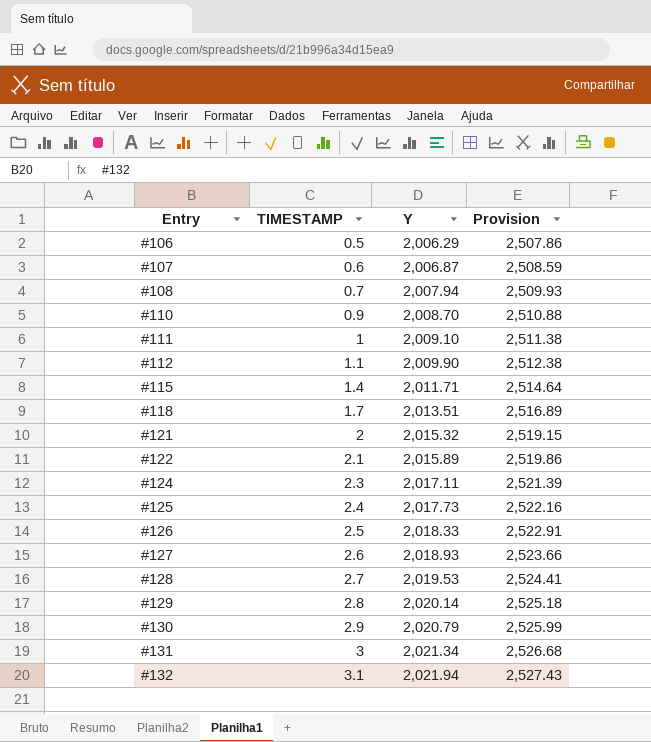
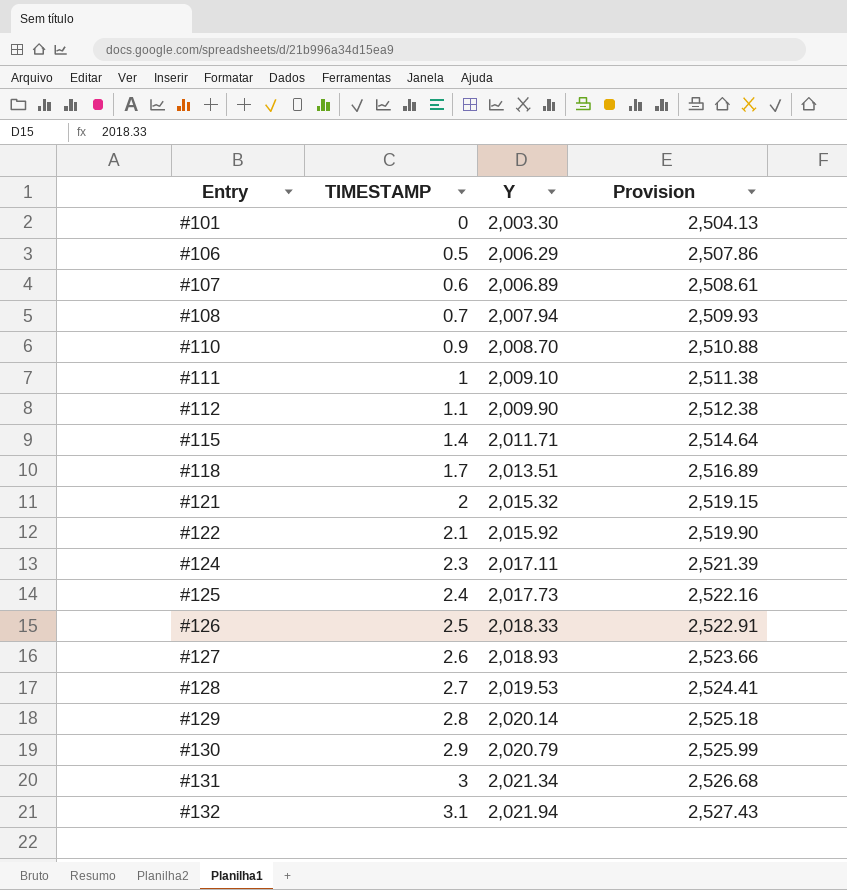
row #101: none -> 0 | 2,003.30 | 2,504.13
#107 | Y: 2,006.87 -> 2,006.89
#107 | Provision: 2,508.59 -> 2,508.61
#122 | Y: 2,015.89 -> 2,015.92
#122 | Provision: 2,519.86 -> 2,519.90

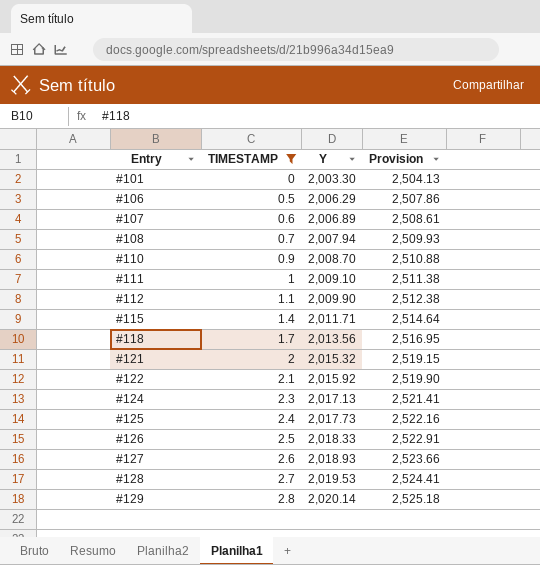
filter: none -> TIMESTAMP <= 2.8
#118 | Y: 2,013.51 -> 2,013.56
#118 | Provision: 2,516.89 -> 2,516.95
#124 | Y: 2,017.11 -> 2,017.13
#124 | Provision: 2,521.39 -> 2,521.41

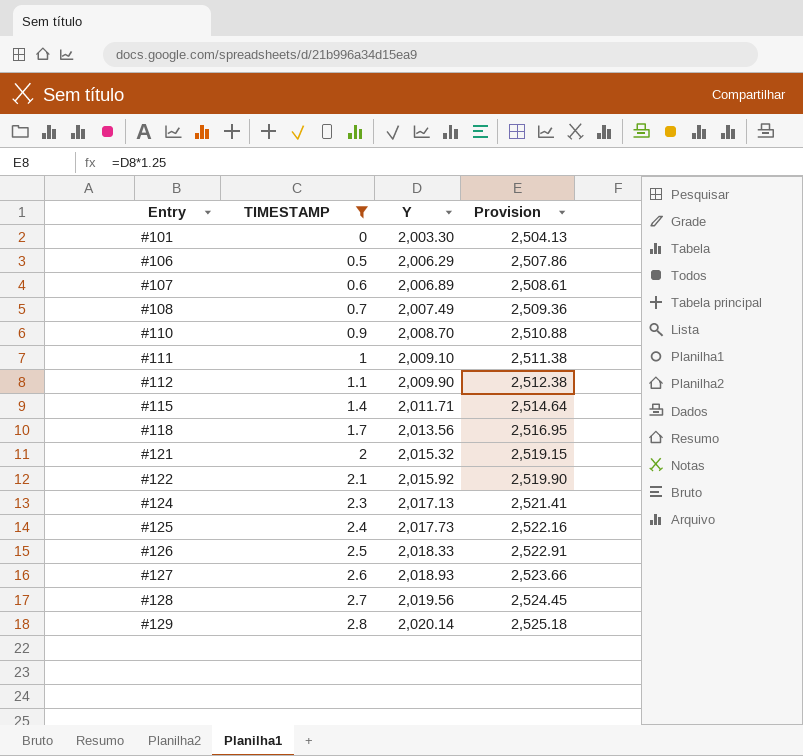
#108 | Y: 2,007.94 -> 2,007.49
#108 | Provision: 2,509.93 -> 2,509.36
#128 | Y: 2,019.53 -> 2,019.56
#128 | Provision: 2,524.41 -> 2,524.45

